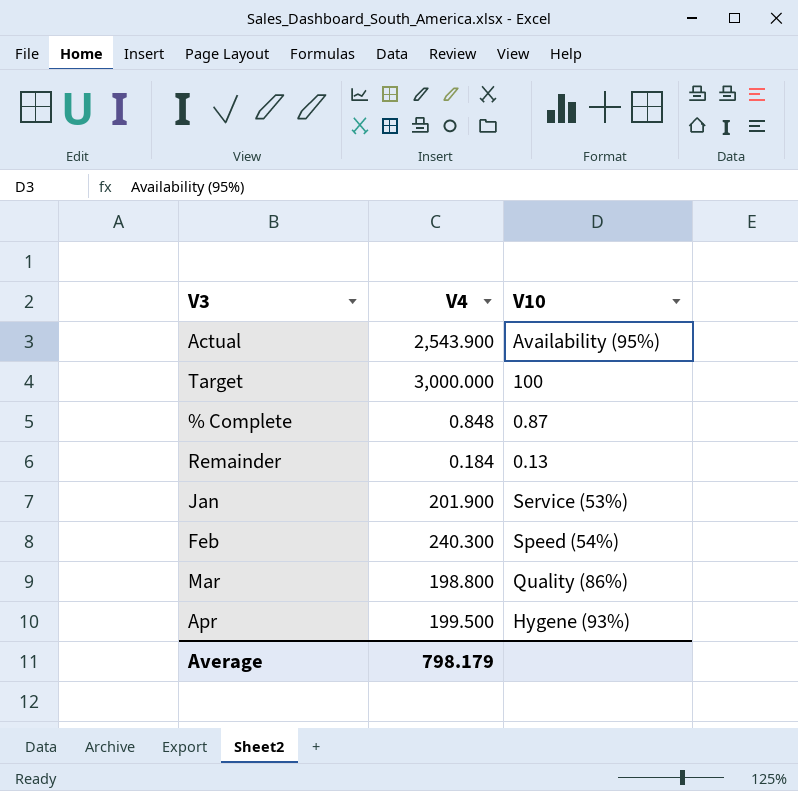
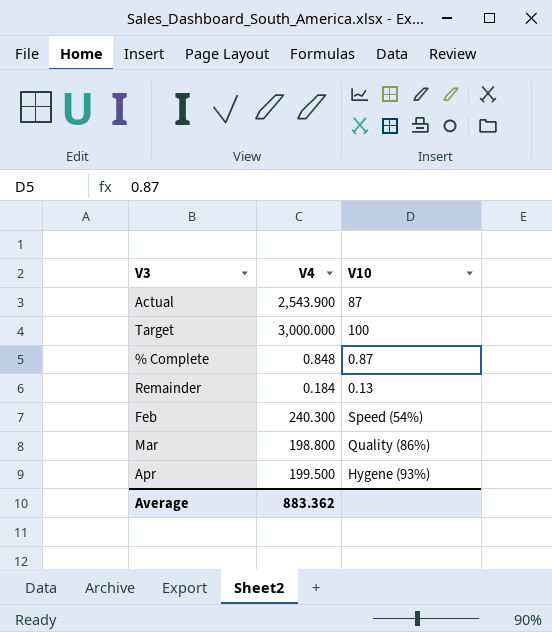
row Jan: 201.900 | Service (53%) -> none
Actual | V10: Availability (95%) -> 87
Average | V4: 798.179 -> 883.362

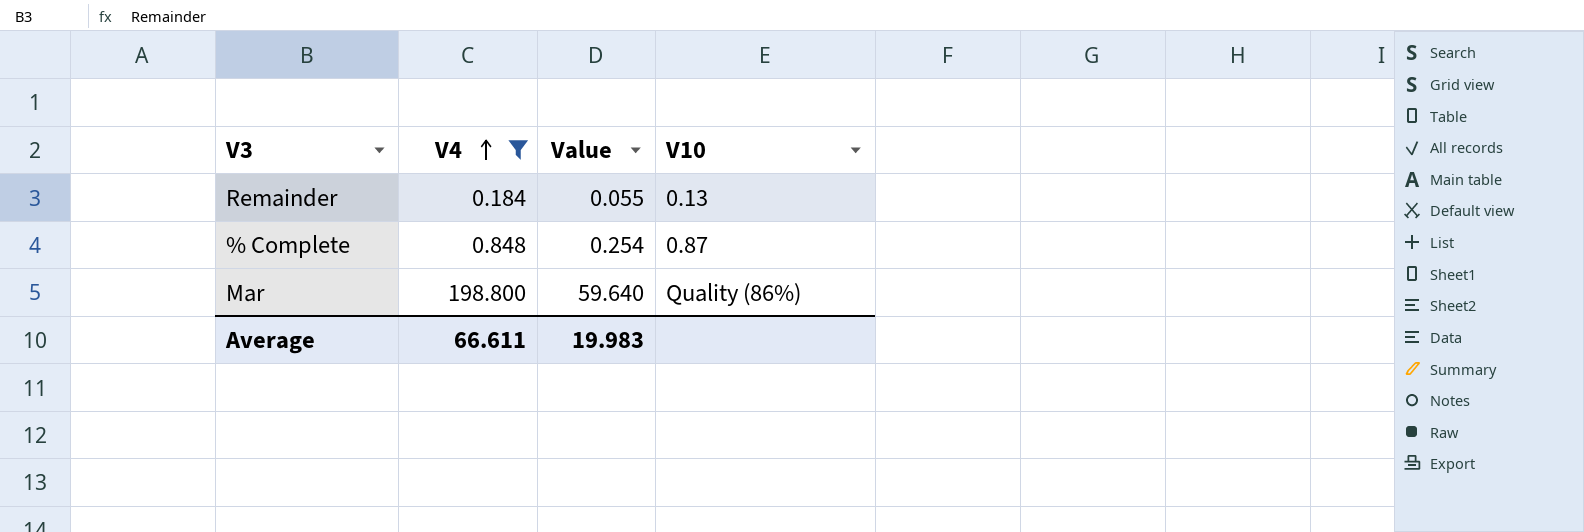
filter: none -> V4 <= 198.800
row order: none -> V4 ascending
column Value | formula: none -> [V4] * 0.3
Average | V4: 883.362 -> 66.611

